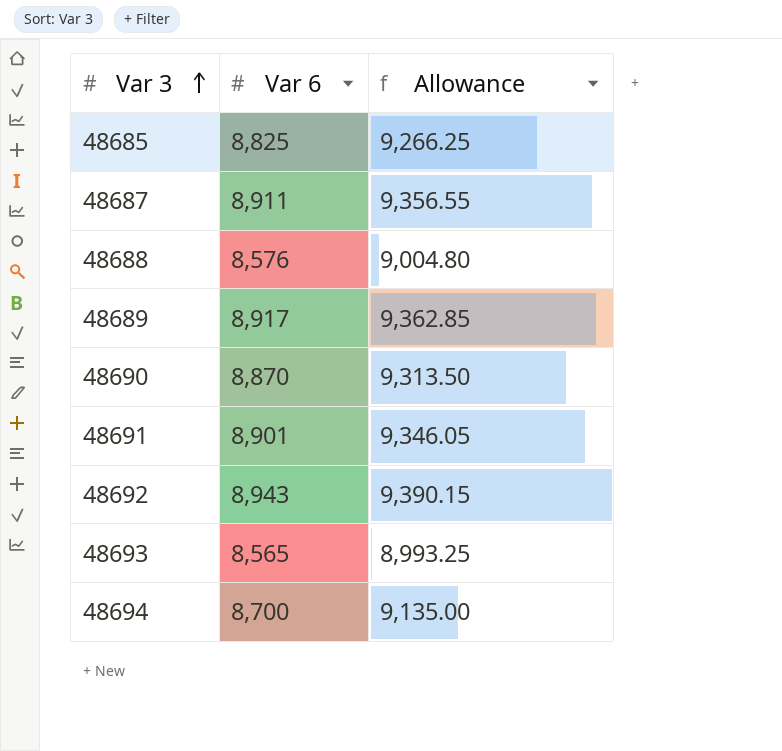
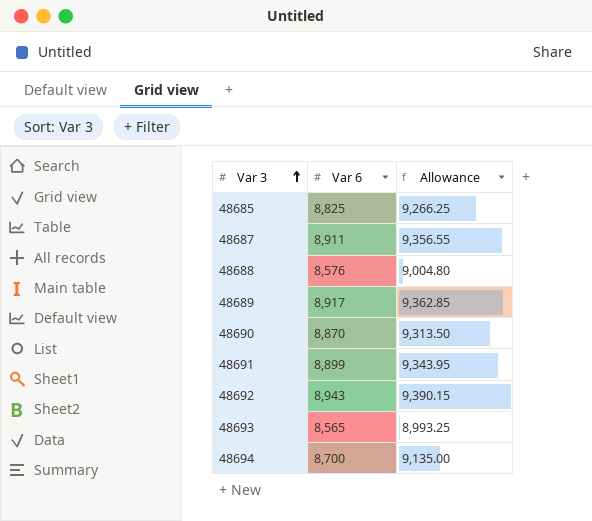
48691 | Var 6: 8,901 -> 8,899
48691 | Allowance: 9,346.05 -> 9,343.95

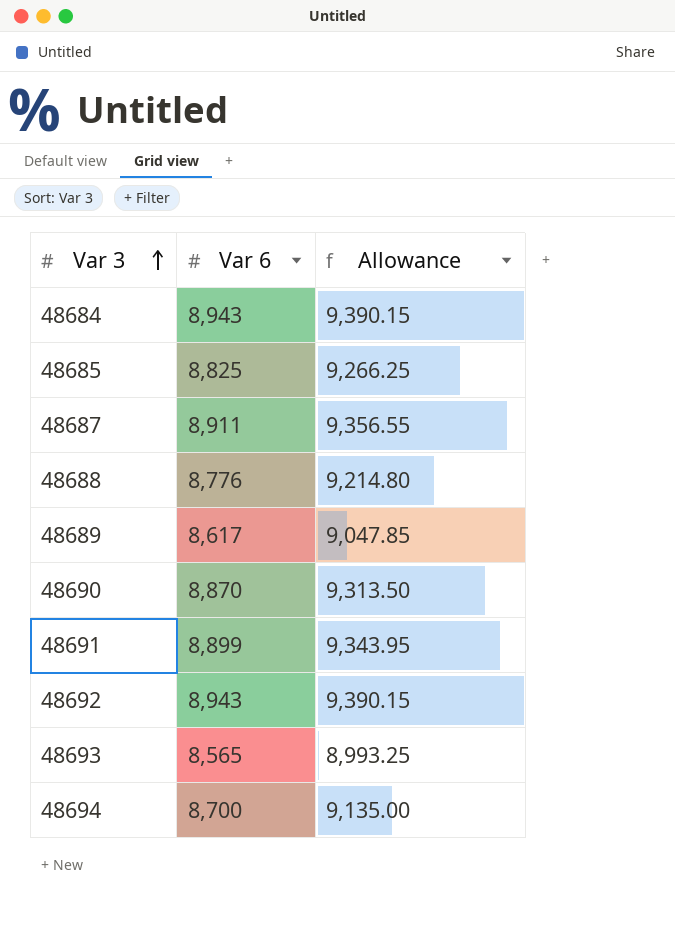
row 48684: none -> 8,943 | 9,390.15
48688 | Var 6: 8,576 -> 8,776
48688 | Allowance: 9,004.80 -> 9,214.80
48689 | Var 6: 8,917 -> 8,617
48689 | Allowance: 9,362.85 -> 9,047.85

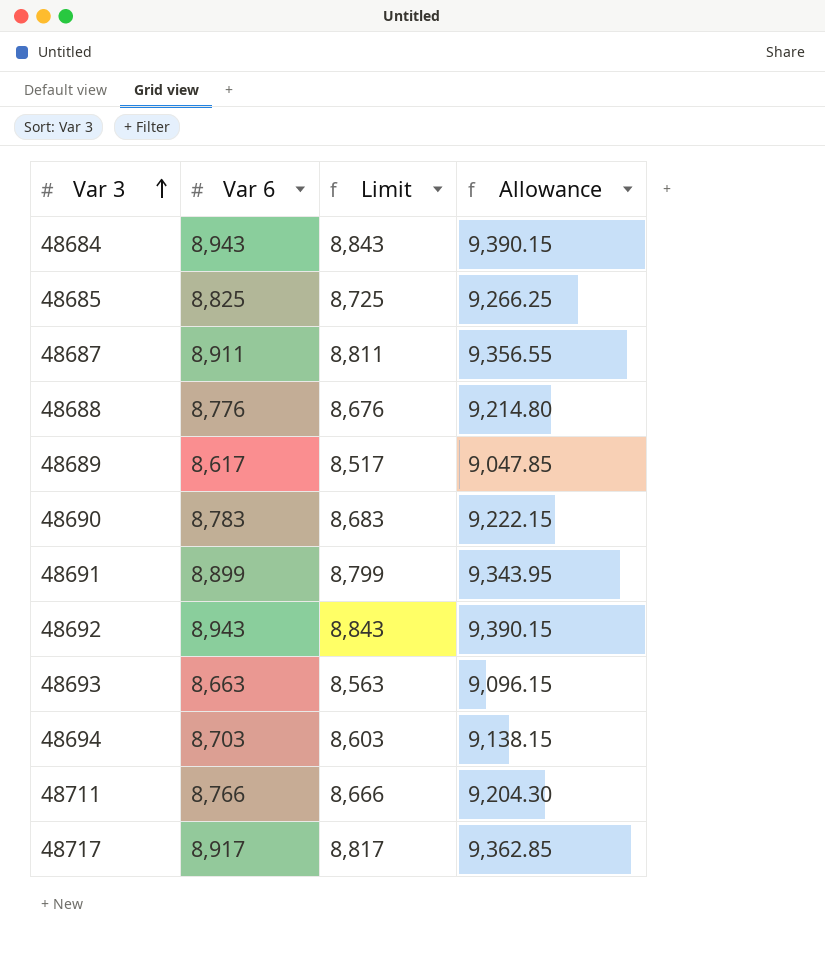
column Limit | formula: none -> [Var 6] - 100
48690 | Var 6: 8,870 -> 8,783
48690 | Allowance: 9,313.50 -> 9,222.15
48693 | Var 6: 8,565 -> 8,663
48693 | Allowance: 8,993.25 -> 9,096.15
48694 | Var 6: 8,700 -> 8,703
48694 | Allowance: 9,135.00 -> 9,138.15
row 48711: none -> 8,766 | 8,666 | 9,204.30
row 48717: none -> 8,917 | 8,817 | 9,362.85

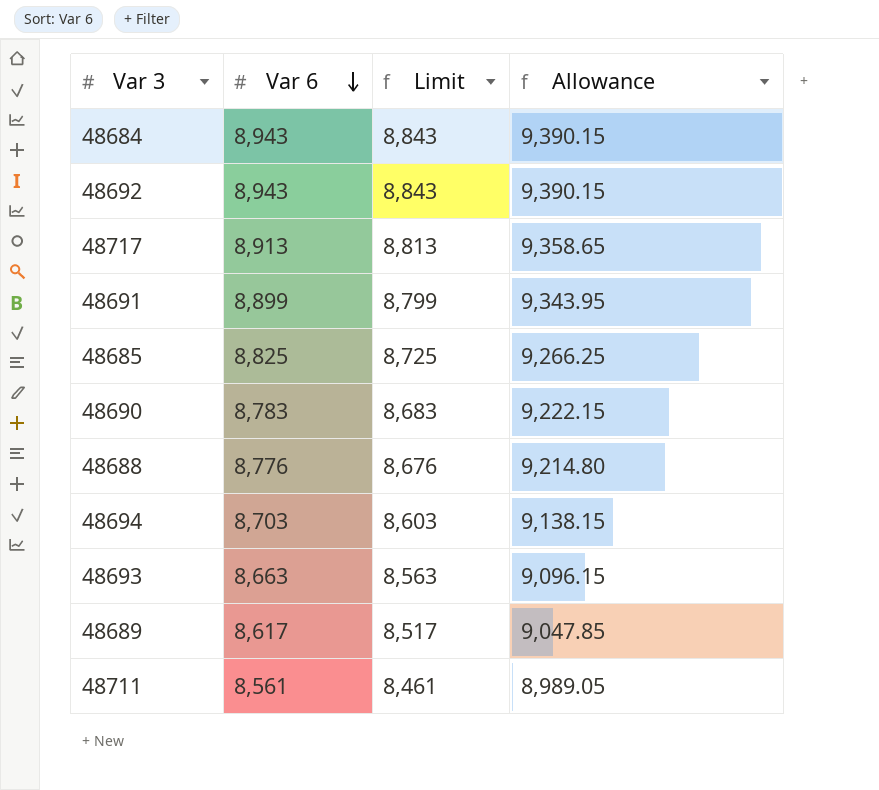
row order: Var 3 ascending -> Var 6 descending
row 48687: 8,911 | 8,811 | 9,356.55 -> none
48717 | Var 6: 8,917 -> 8,913
48717 | Limit: 8,817 -> 8,813
48717 | Allowance: 9,362.85 -> 9,358.65
48711 | Var 6: 8,766 -> 8,561
48711 | Limit: 8,666 -> 8,461
48711 | Allowance: 9,204.30 -> 8,989.05

